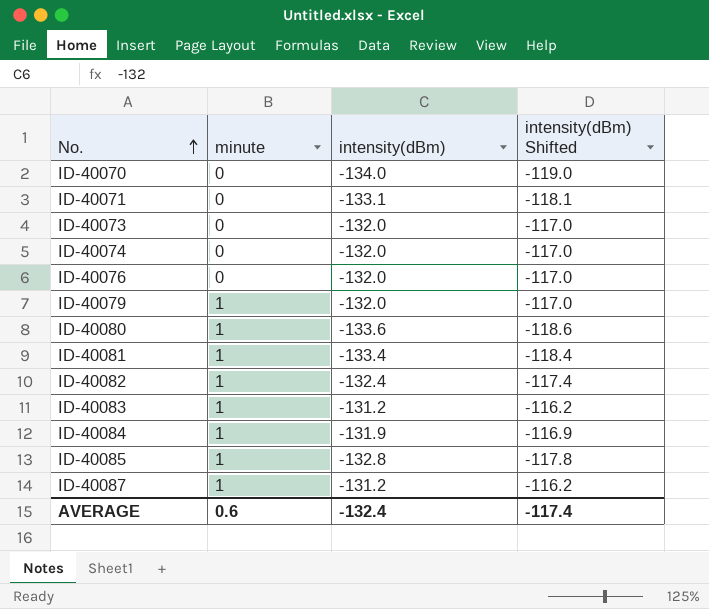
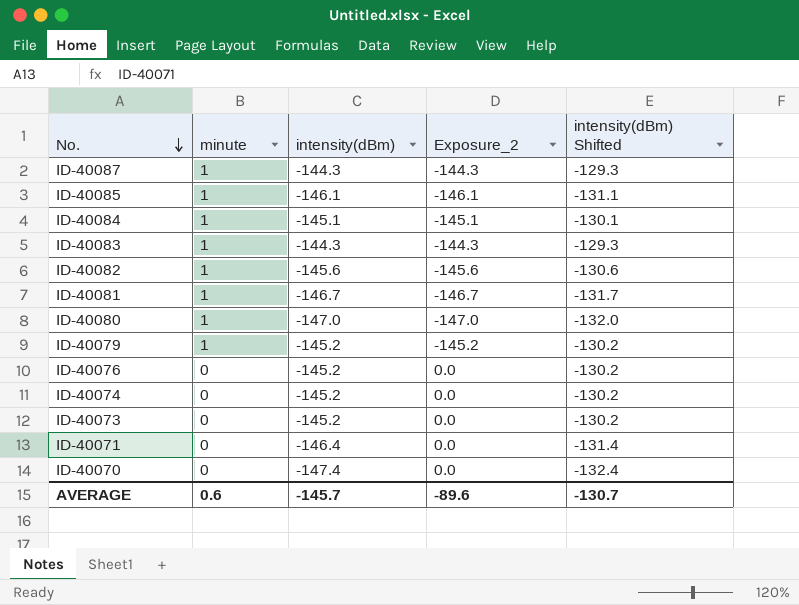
row order: No. ascending -> No. descending
column Exposure_2 | formula: none -> [minute] * [intensity(dBm)]
ID-40087 | intensity(dBm): -131.2 -> -144.3
ID-40087 | intensity(dBm) Shifted: -116.2 -> -129.3
ID-40085 | intensity(dBm): -132.8 -> -146.1
ID-40085 | intensity(dBm) Shifted: -117.8 -> -131.1
ID-40084 | intensity(dBm): -131.9 -> -145.1
ID-40084 | intensity(dBm) Shifted: -116.9 -> -130.1
ID-40083 | intensity(dBm): -131.2 -> -144.3
ID-40083 | intensity(dBm) Shifted: -116.2 -> -129.3
ID-40082 | intensity(dBm): -132.4 -> -145.6
ID-40082 | intensity(dBm) Shifted: -117.4 -> -130.6
ID-40081 | intensity(dBm): -133.4 -> -146.7
ID-40081 | intensity(dBm) Shifted: -118.4 -> -131.7
ID-40080 | intensity(dBm): -133.6 -> -147.0
ID-40080 | intensity(dBm) Shifted: -118.6 -> -132.0
ID-40079 | intensity(dBm): -132.0 -> -145.2
ID-40079 | intensity(dBm) Shifted: -117.0 -> -130.2
ID-40076 | intensity(dBm): -132.0 -> -145.2
ID-40076 | intensity(dBm) Shifted: -117.0 -> -130.2
ID-40074 | intensity(dBm): -132.0 -> -145.2
ID-40074 | intensity(dBm) Shifted: -117.0 -> -130.2
ID-40073 | intensity(dBm): -132.0 -> -145.2
ID-40073 | intensity(dBm) Shifted: -117.0 -> -130.2
ID-40071 | intensity(dBm): -133.1 -> -146.4
ID-40071 | intensity(dBm) Shifted: -118.1 -> -131.4
ID-40070 | intensity(dBm): -134.0 -> -147.4
ID-40070 | intensity(dBm) Shifted: -119.0 -> -132.4
AVERAGE | intensity(dBm): -132.4 -> -145.7
AVERAGE | intensity(dBm) Shifted: -117.4 -> -130.7

